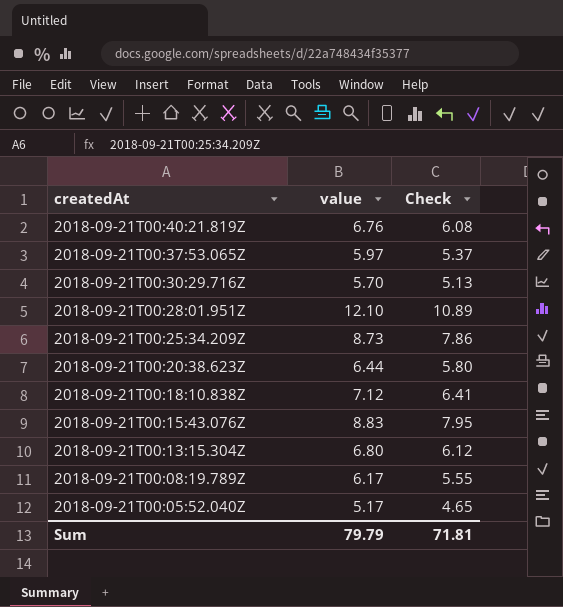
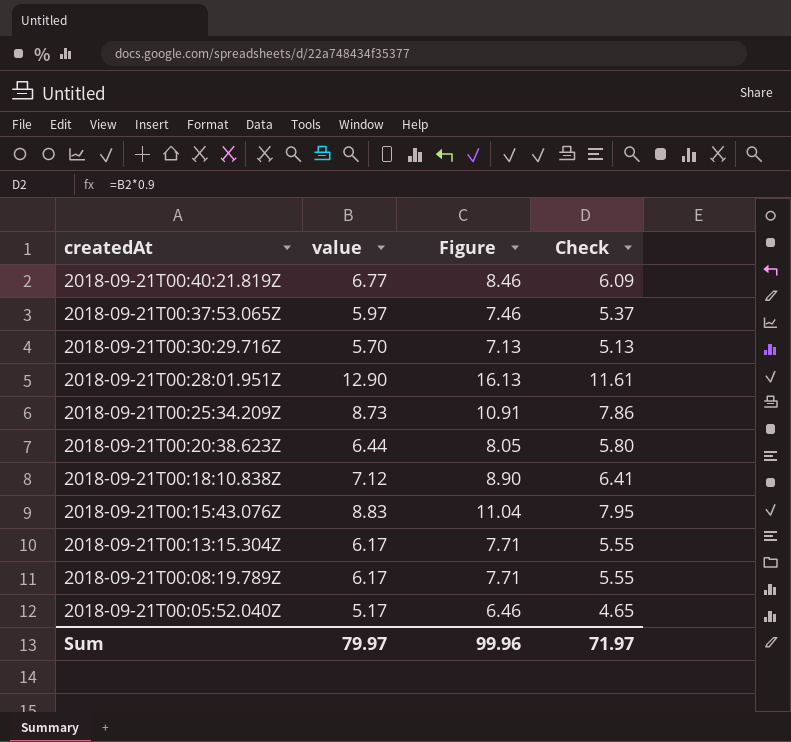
column Figure | formula: none -> [value] * 1.25
2018-09-21T00:40:21.819Z | value: 6.76 -> 6.77
2018-09-21T00:40:21.819Z | Check: 6.08 -> 6.09
2018-09-21T00:28:01.951Z | value: 12.10 -> 12.90
2018-09-21T00:28:01.951Z | Check: 10.89 -> 11.61
2018-09-21T00:13:15.304Z | value: 6.80 -> 6.17
2018-09-21T00:13:15.304Z | Check: 6.12 -> 5.55
Sum | value: 79.79 -> 79.97
Sum | Check: 71.81 -> 71.97

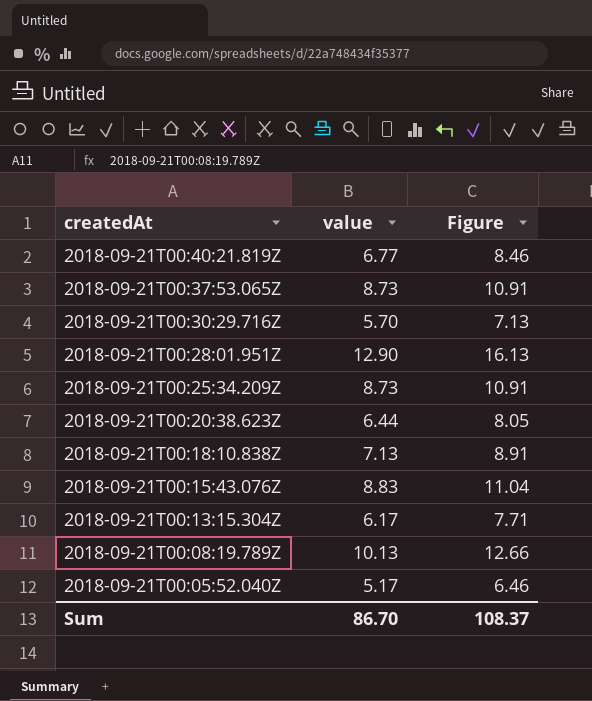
column Check | formula: [value] * 0.9 -> none
2018-09-21T00:37:53.065Z | value: 5.97 -> 8.73
2018-09-21T00:37:53.065Z | Figure: 7.46 -> 10.91
2018-09-21T00:18:10.838Z | value: 7.12 -> 7.13
2018-09-21T00:18:10.838Z | Figure: 8.90 -> 8.91
2018-09-21T00:08:19.789Z | value: 6.17 -> 10.13
2018-09-21T00:08:19.789Z | Figure: 7.71 -> 12.66
Sum | value: 79.97 -> 86.70
Sum | Figure: 99.96 -> 108.37

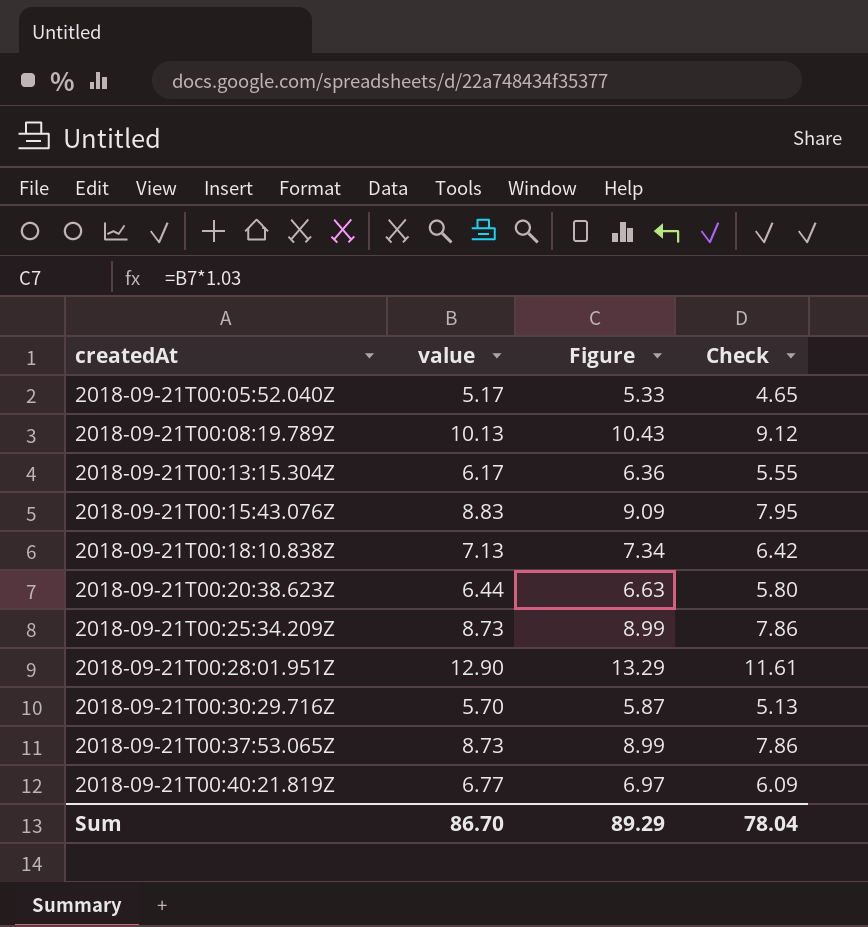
row order: createdAt descending -> createdAt ascending
column Figure | formula: [value] * 1.25 -> [value] * 1.03
column Check | formula: none -> [value] * 0.9
Sum | Figure: 108.37 -> 89.29

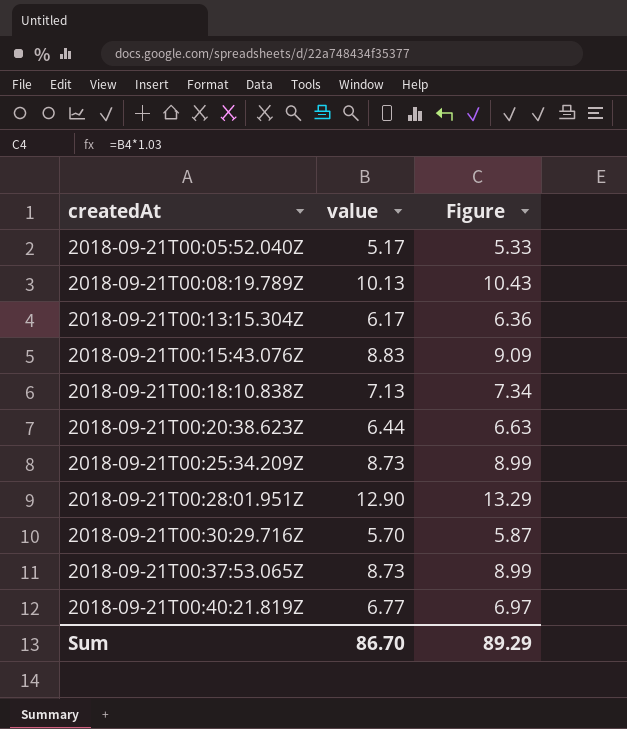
column Check | formula: [value] * 0.9 -> none

